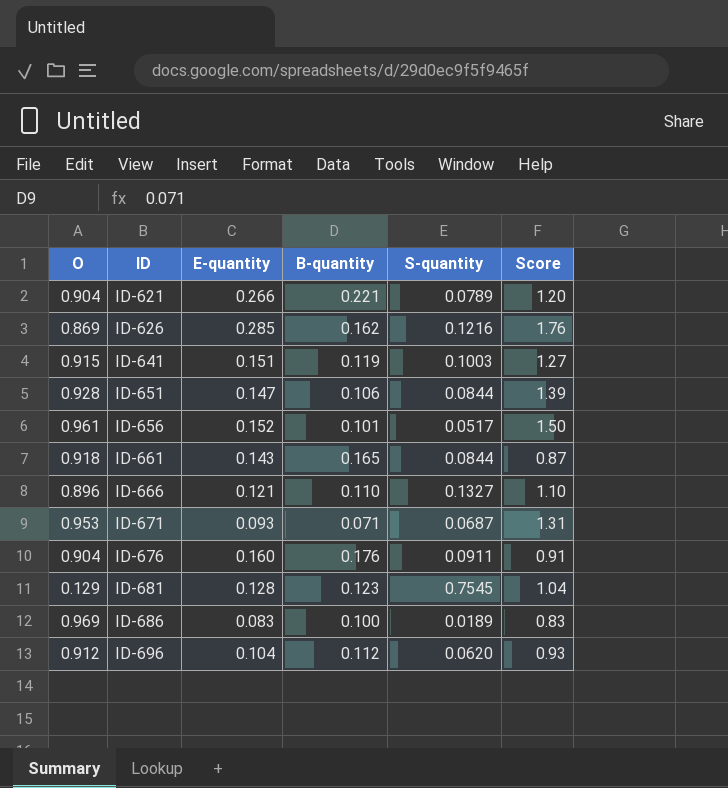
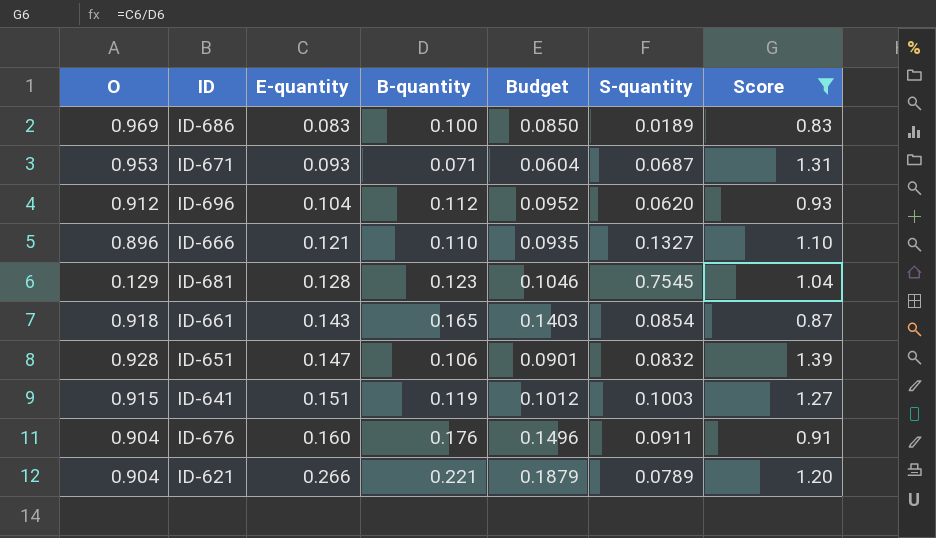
filter: none -> Score <= 1.39
row order: ID ascending -> E-quantity ascending
column Budget | formula: none -> [B-quantity] * 0.85
ID-661 | S-quantity: 0.0844 -> 0.0854
ID-651 | S-quantity: 0.0844 -> 0.0832

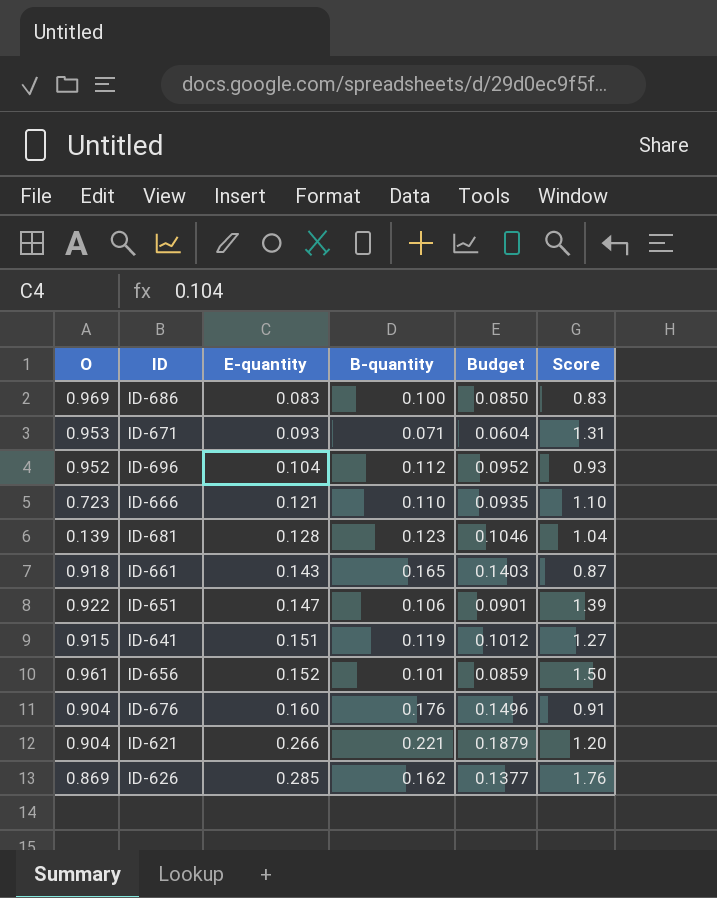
filter: Score <= 1.39 -> none
column S-quantity | position: 6 -> none
ID-696 | O: 0.912 -> 0.952
ID-666 | O: 0.896 -> 0.723
ID-681 | O: 0.129 -> 0.139
ID-651 | O: 0.928 -> 0.922

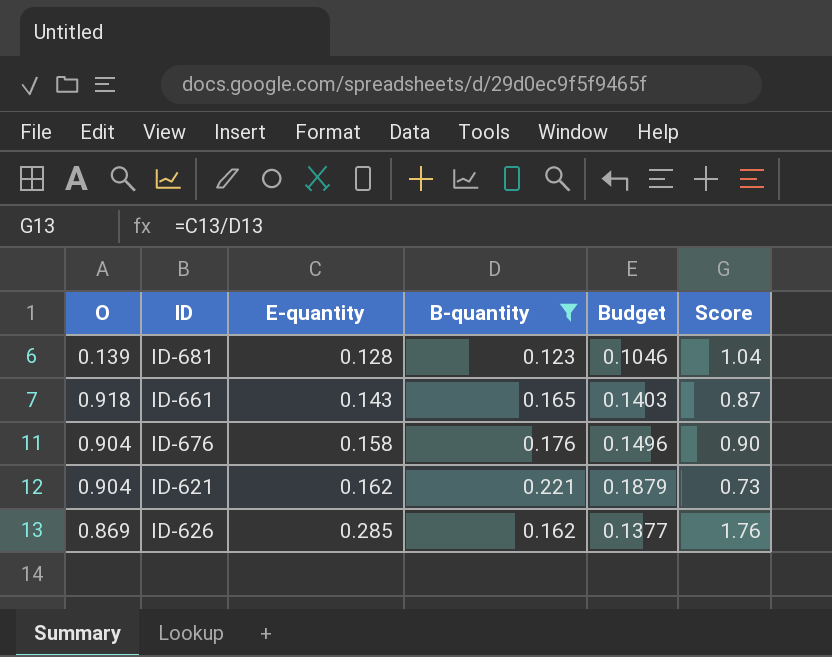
filter: none -> B-quantity >= 0.123
ID-676 | E-quantity: 0.160 -> 0.158
ID-676 | Score: 0.91 -> 0.90
ID-621 | E-quantity: 0.266 -> 0.162
ID-621 | Score: 1.20 -> 0.73

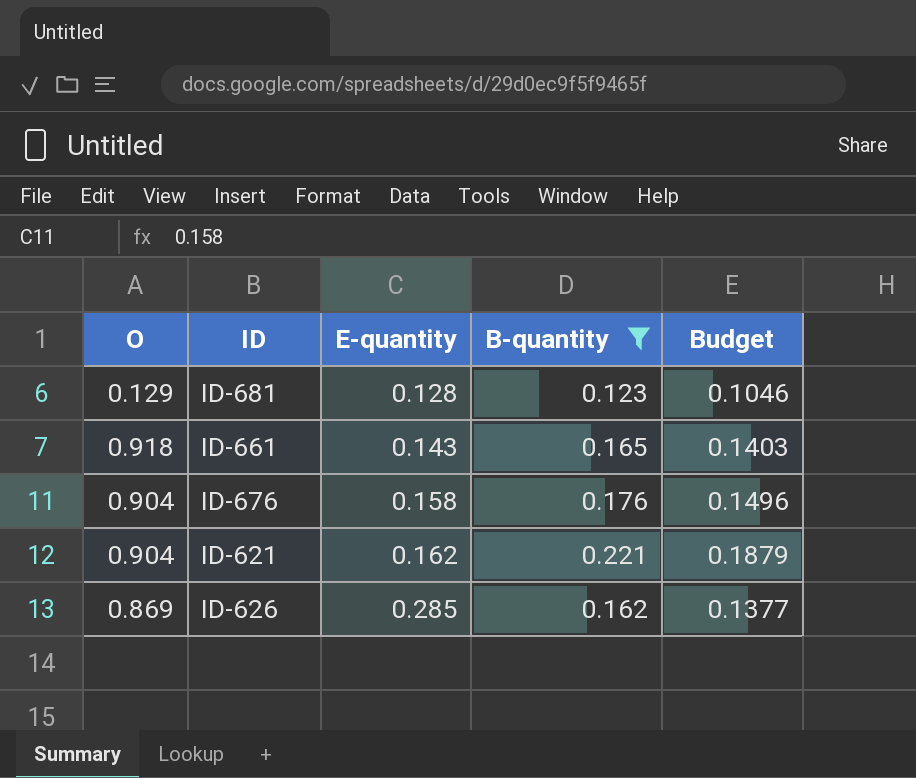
column Score | formula: [E-quantity] / [B-quantity] -> none
ID-681 | O: 0.139 -> 0.129

